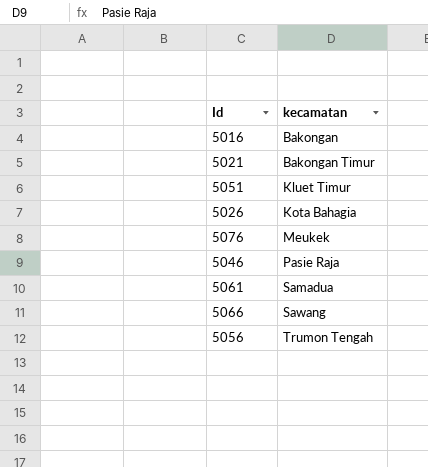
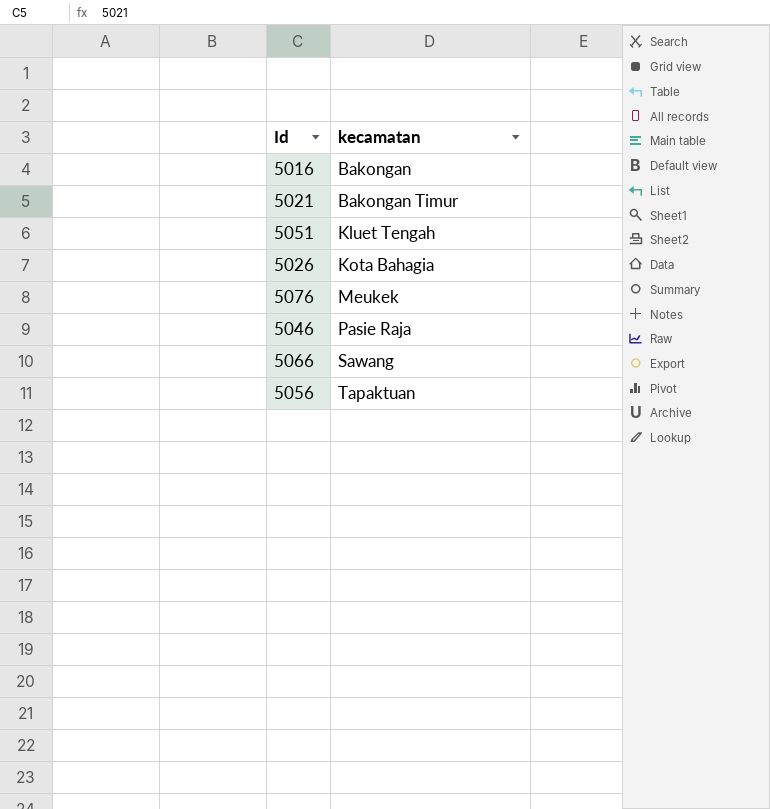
row 5061: Samadua -> none
5051 | kecamatan: Kluet Timur -> Kluet Tengah
5056 | kecamatan: Trumon Tengah -> Tapaktuan

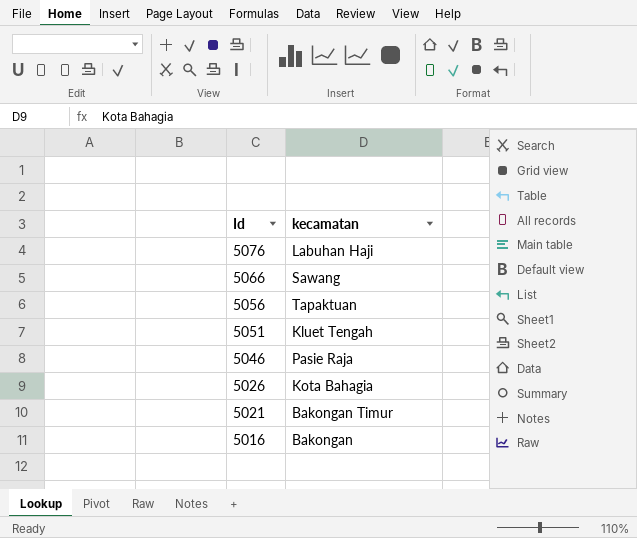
row order: kecamatan ascending -> Id descending
5076 | kecamatan: Meukek -> Labuhan Haji

